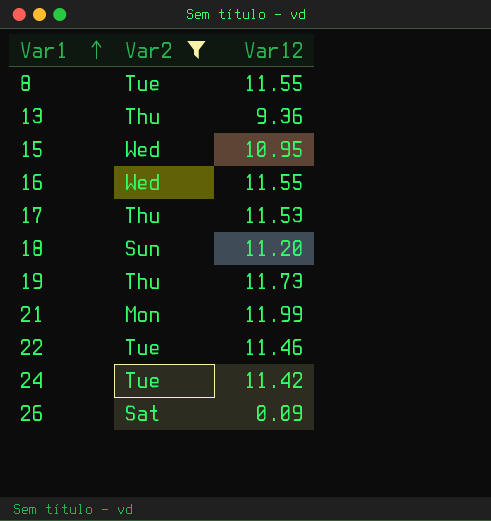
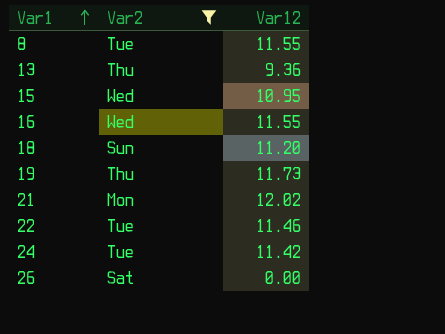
row 17: Thu | 11.53 -> none
21 | Var12: 11.99 -> 12.02
26 | Var12: 0.09 -> 0.00

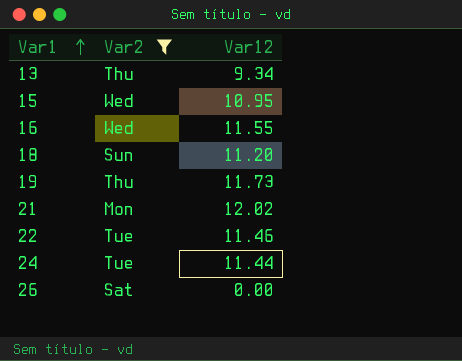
row 8: Tue | 11.55 -> none
13 | Var12: 9.36 -> 9.34
24 | Var12: 11.42 -> 11.44

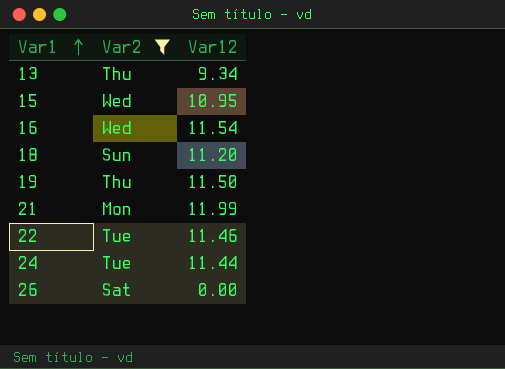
16 | Var12: 11.55 -> 11.54
19 | Var12: 11.73 -> 11.50
21 | Var12: 12.02 -> 11.99

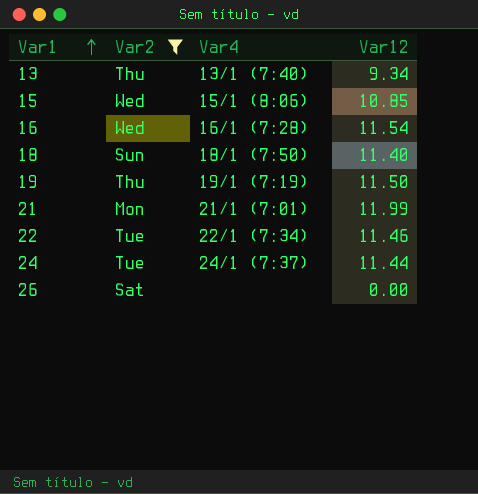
column Var4 | position: none -> 3
15 | Var12: 10.95 -> 10.85
18 | Var12: 11.20 -> 11.40

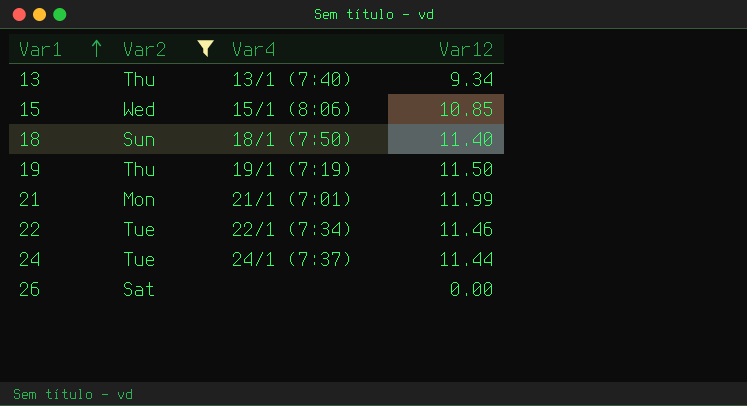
row 16: Wed | 16/1 (7:28) | 11.54 -> none

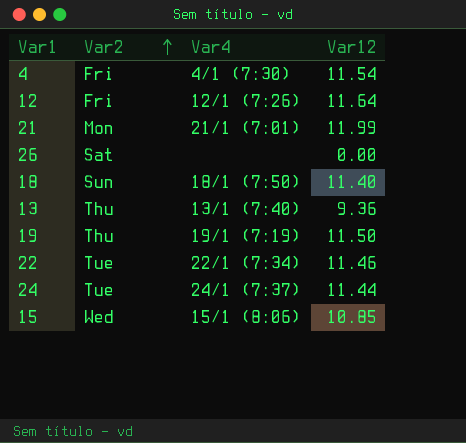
filter: Var2 != Fri -> none
row order: Var1 ascending -> Var2 ascending
13 | Var12: 9.34 -> 9.36

